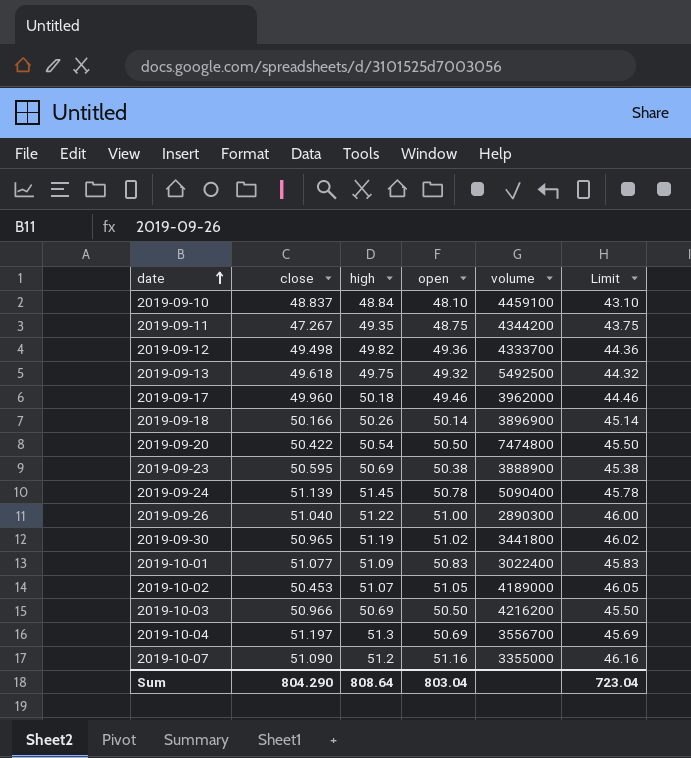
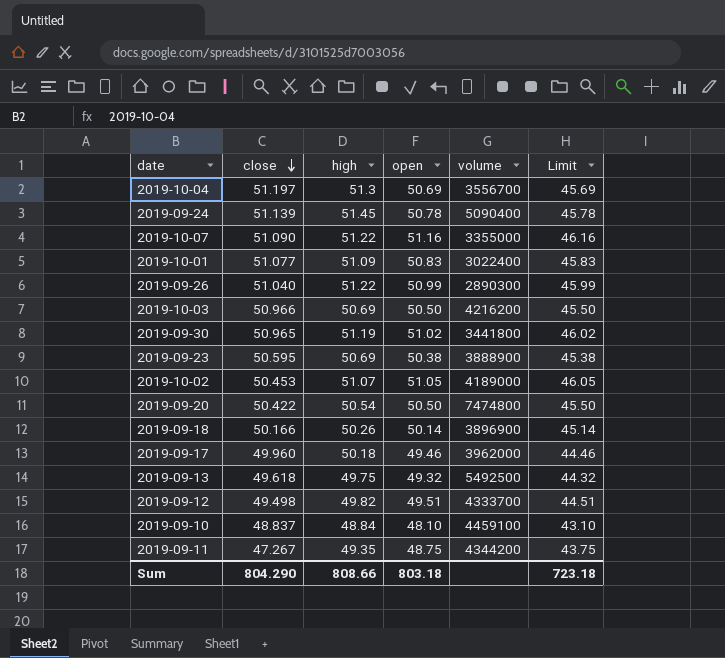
row order: date ascending -> close descending
2019-10-07 | high: 51.2 -> 51.22
2019-09-26 | open: 51.00 -> 50.99
2019-09-26 | Limit: 46.00 -> 45.99
2019-09-12 | open: 49.36 -> 49.51
2019-09-12 | Limit: 44.36 -> 44.51
Sum | high: 808.64 -> 808.66
Sum | open: 803.04 -> 803.18
Sum | Limit: 723.04 -> 723.18

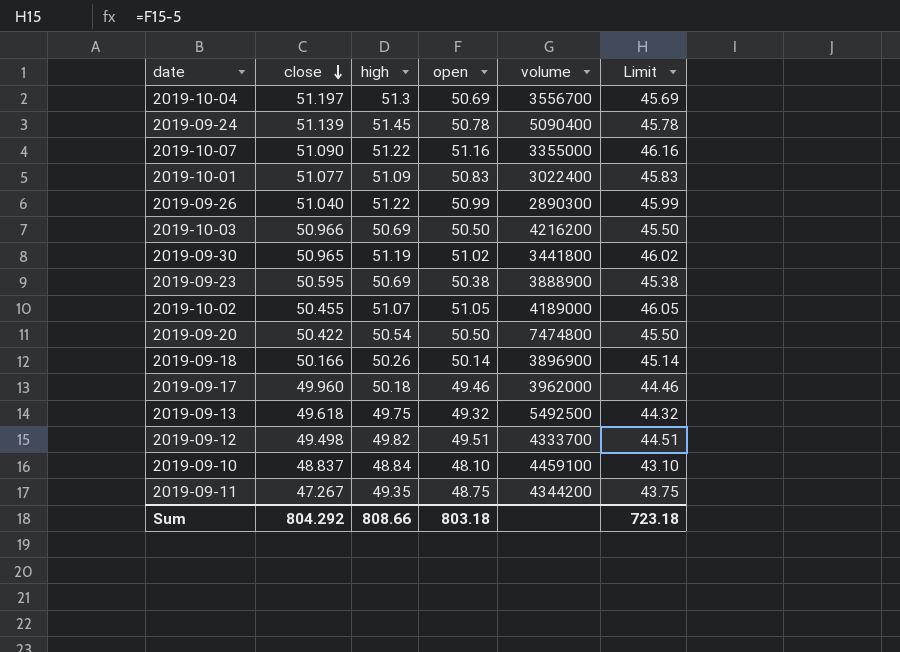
2019-10-02 | close: 50.453 -> 50.455
Sum | close: 804.290 -> 804.292

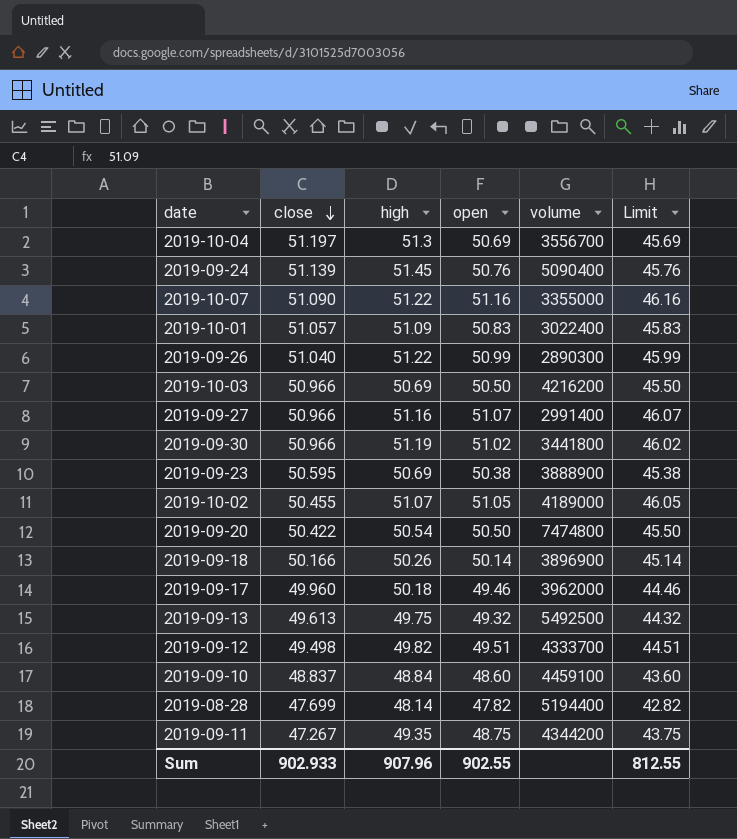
2019-09-24 | open: 50.78 -> 50.76
2019-09-24 | Limit: 45.78 -> 45.76
2019-10-01 | close: 51.077 -> 51.057
row 2019-09-27: none -> 50.966 | 51.16 | 51.07 | 2991400 | 46.07
2019-09-30 | close: 50.965 -> 50.966
2019-09-13 | close: 49.618 -> 49.613
2019-09-10 | open: 48.10 -> 48.60
2019-09-10 | Limit: 43.10 -> 43.60
row 2019-08-28: none -> 47.699 | 48.14 | 47.82 | 5194400 | 42.82
Sum | close: 804.292 -> 902.933
Sum | high: 808.66 -> 907.96
Sum | open: 803.18 -> 902.55
Sum | Limit: 723.18 -> 812.55

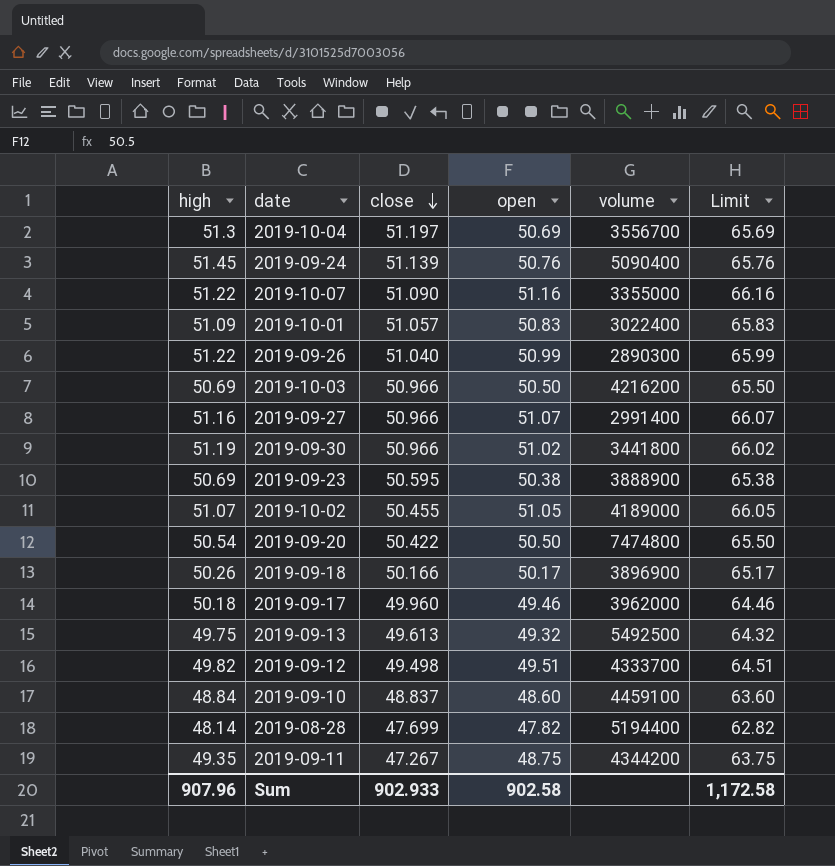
column high | position: 3 -> 1
column Limit | formula: [open] - 5 -> [open] + 15
2019-09-18 | open: 50.14 -> 50.17
Sum | open: 902.55 -> 902.58
Sum | Limit: 812.55 -> 1,172.58

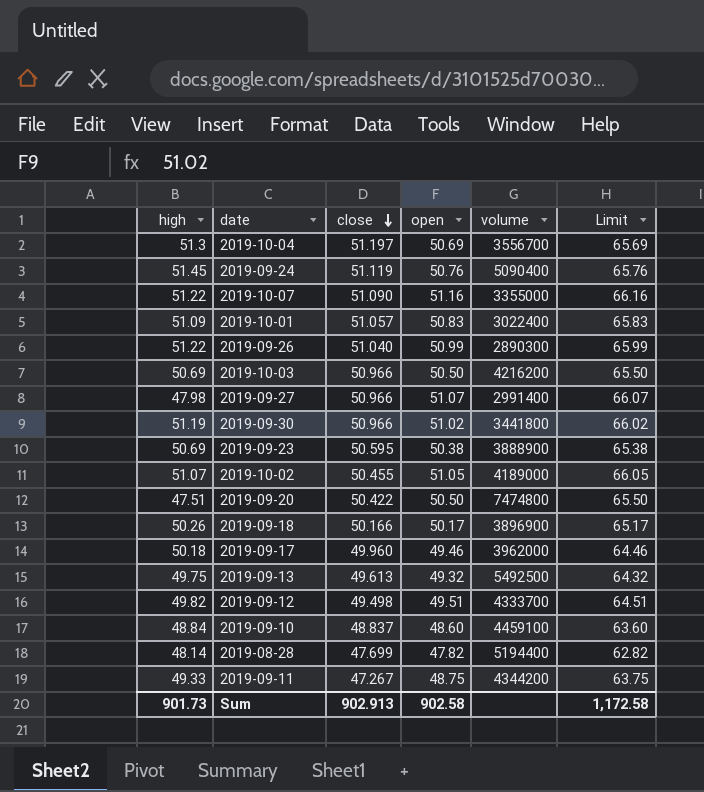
2019-09-24 | close: 51.139 -> 51.119
2019-09-27 | high: 51.16 -> 47.98
2019-09-20 | high: 50.54 -> 47.51
2019-09-11 | high: 49.35 -> 49.33
Sum | high: 907.96 -> 901.73
Sum | close: 902.933 -> 902.913

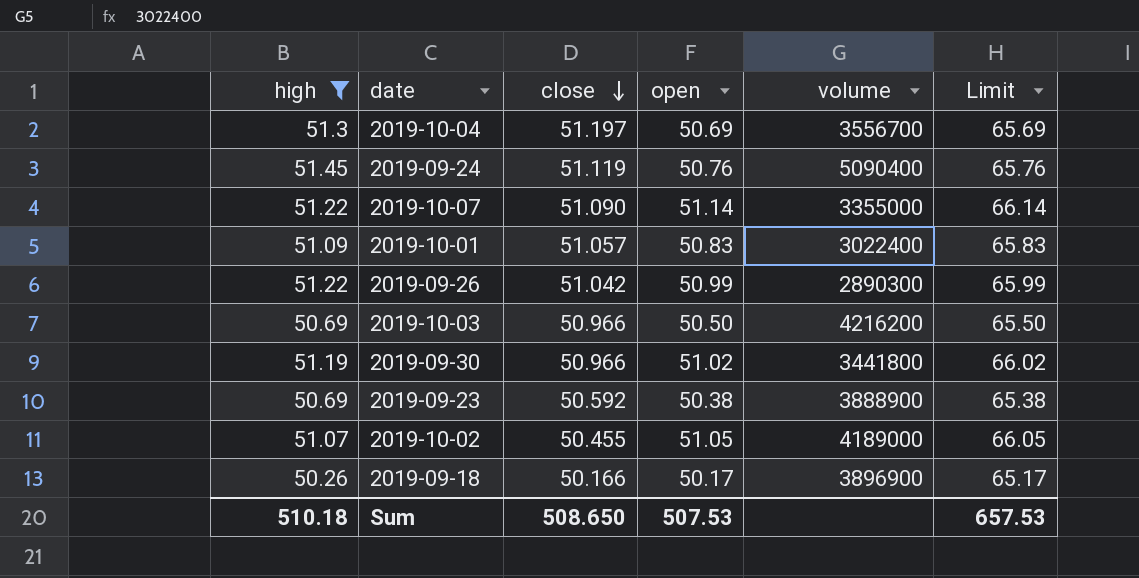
filter: none -> high >= 50.26
2019-10-07 | open: 51.16 -> 51.14
2019-10-07 | Limit: 66.16 -> 66.14
2019-09-26 | close: 51.040 -> 51.042
2019-09-23 | close: 50.595 -> 50.592
Sum | high: 901.73 -> 510.18
Sum | close: 902.913 -> 508.650
Sum | open: 902.58 -> 507.53
Sum | Limit: 1,172.58 -> 657.53

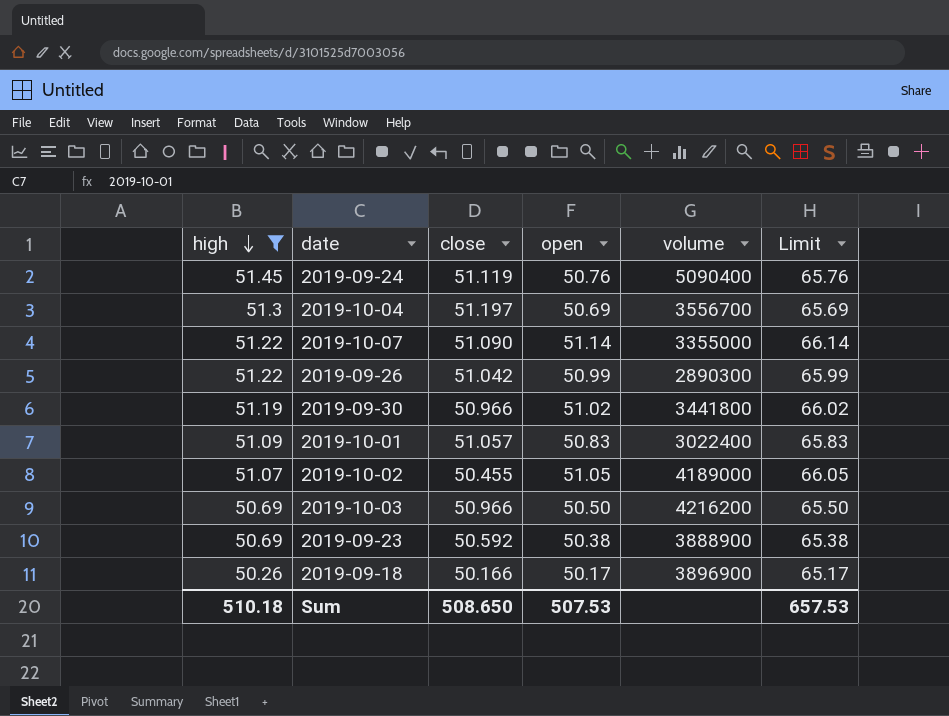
row order: close descending -> high descending

